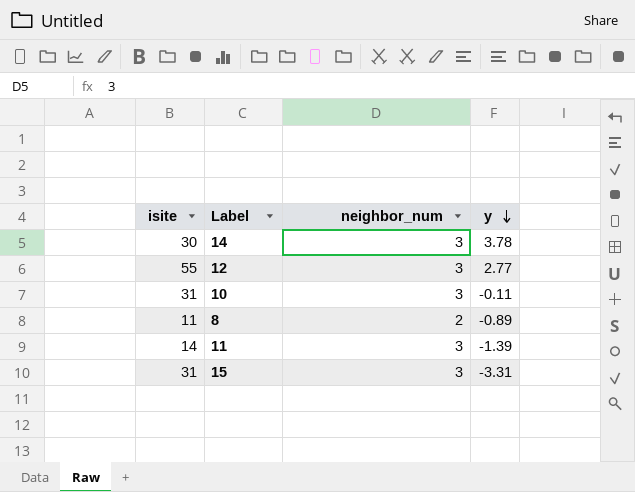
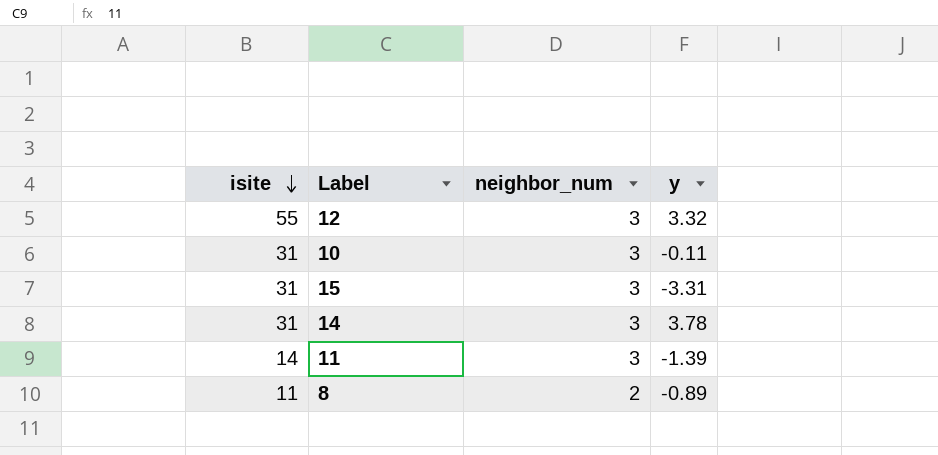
row order: y descending -> isite descending
12 | y: 2.77 -> 3.32
14 | isite: 30 -> 31

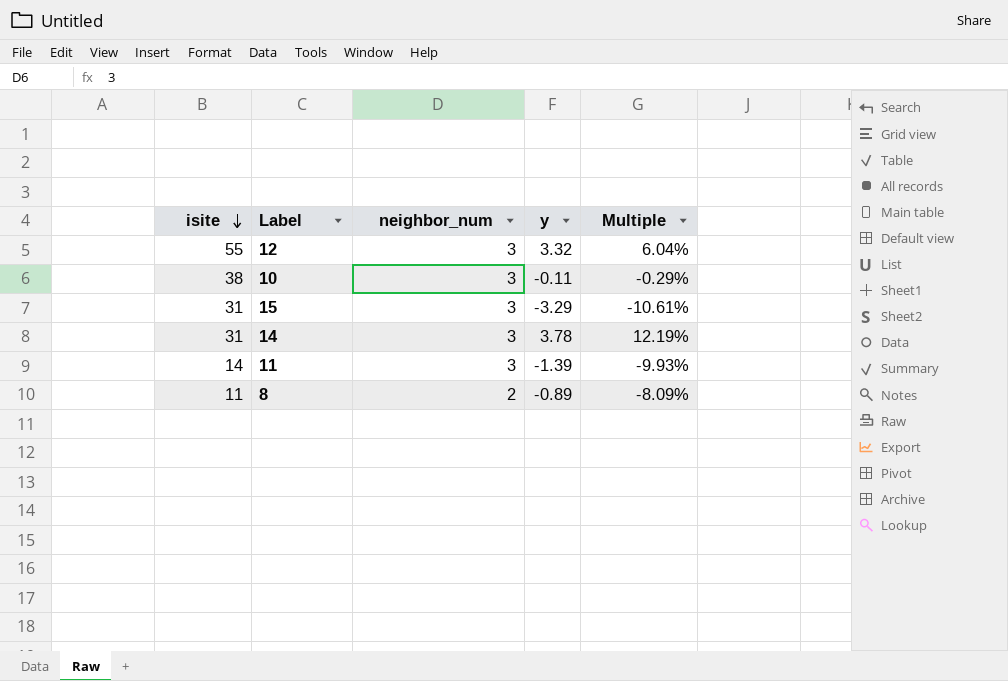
column Multiple | formula: none -> [y] / [isite]
10 | isite: 31 -> 38
15 | y: -3.31 -> -3.29

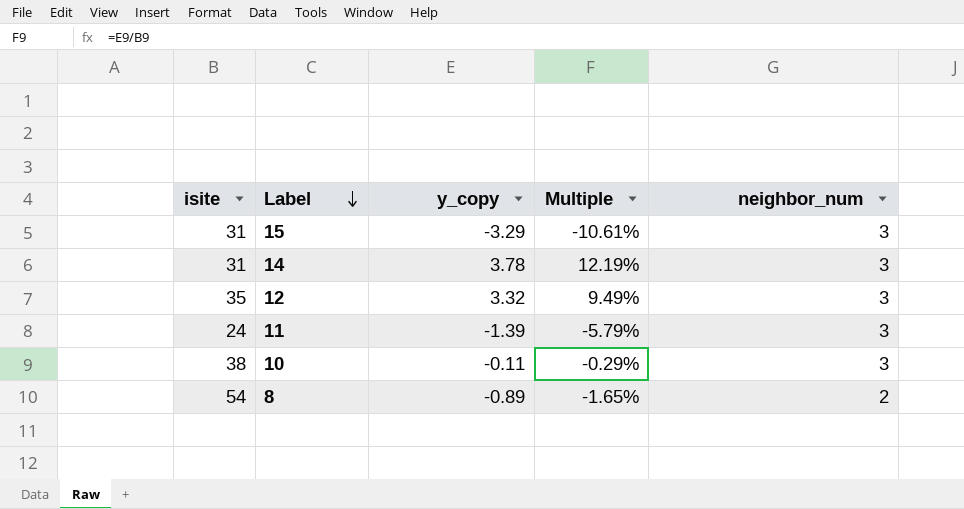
row order: isite descending -> Label descending
column name: y -> y_copy
column neighbor_num | position: 3 -> 5
12 | isite: 55 -> 35
12 | Multiple: 6.04% -> 9.49%
11 | isite: 14 -> 24
11 | Multiple: -9.93% -> -5.79%
8 | isite: 11 -> 54
8 | Multiple: -8.09% -> -1.65%

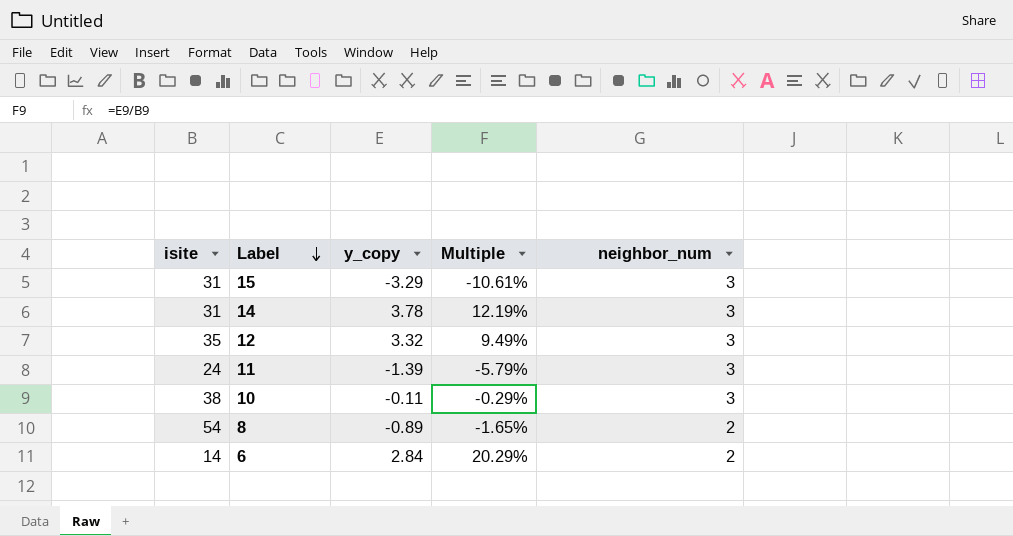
row 6: none -> 14 | 2.84 | 20.29% | 2

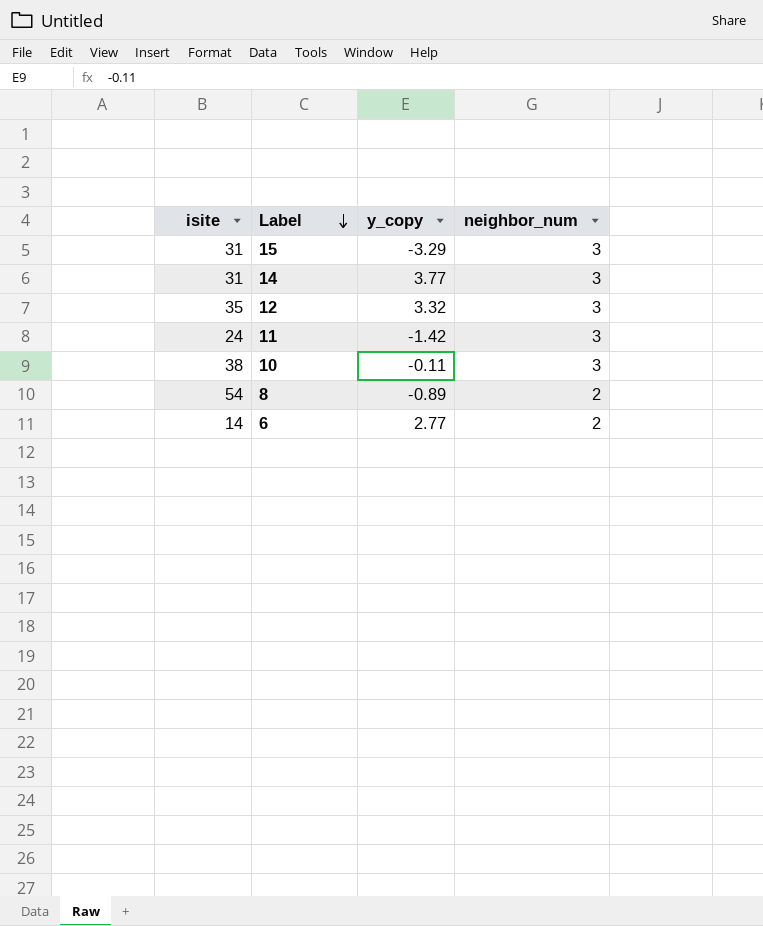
column Multiple | formula: [y_copy] / [isite] -> none
14 | y_copy: 3.78 -> 3.77
11 | y_copy: -1.39 -> -1.42
6 | y_copy: 2.84 -> 2.77

